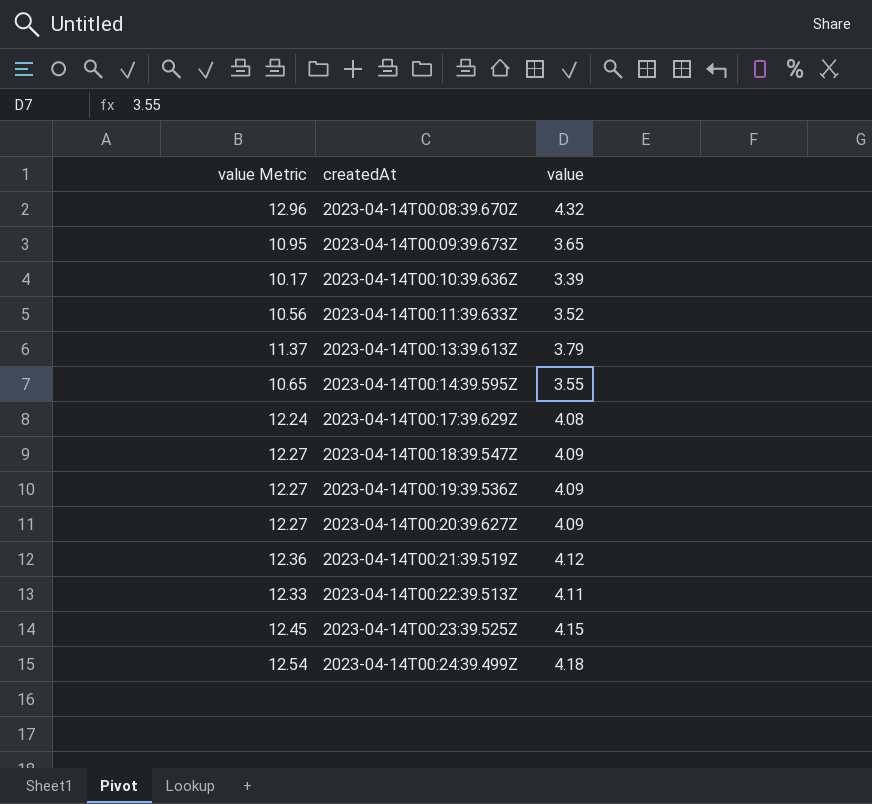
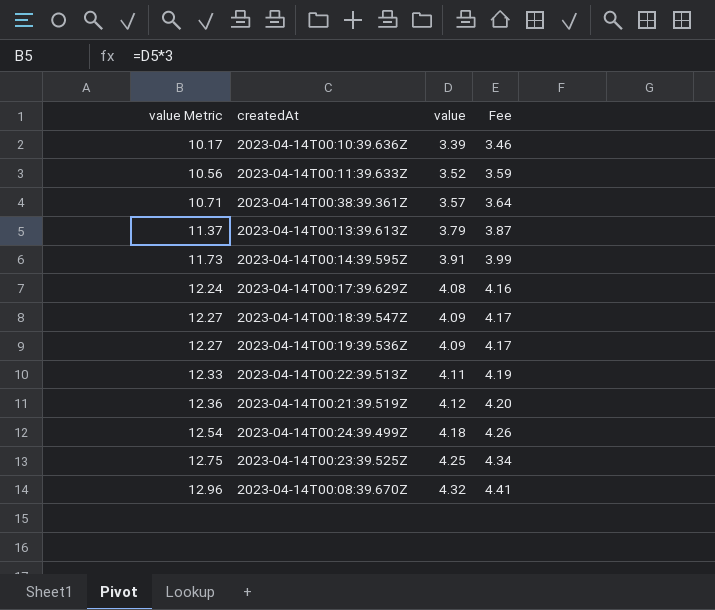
row order: createdAt ascending -> value Metric ascending
column Fee | formula: none -> [value] * 1.02
row 2023-04-14T00:09:39.673Z: 10.95 | 3.65 -> none
row 2023-04-14T00:20:39.627Z: 12.27 | 4.09 -> none
row 2023-04-14T00:38:39.361Z: none -> 10.71 | 3.57 | 3.64
2023-04-14T00:14:39.595Z | value Metric: 10.65 -> 11.73
2023-04-14T00:14:39.595Z | value: 3.55 -> 3.91
2023-04-14T00:23:39.525Z | value Metric: 12.45 -> 12.75
2023-04-14T00:23:39.525Z | value: 4.15 -> 4.25

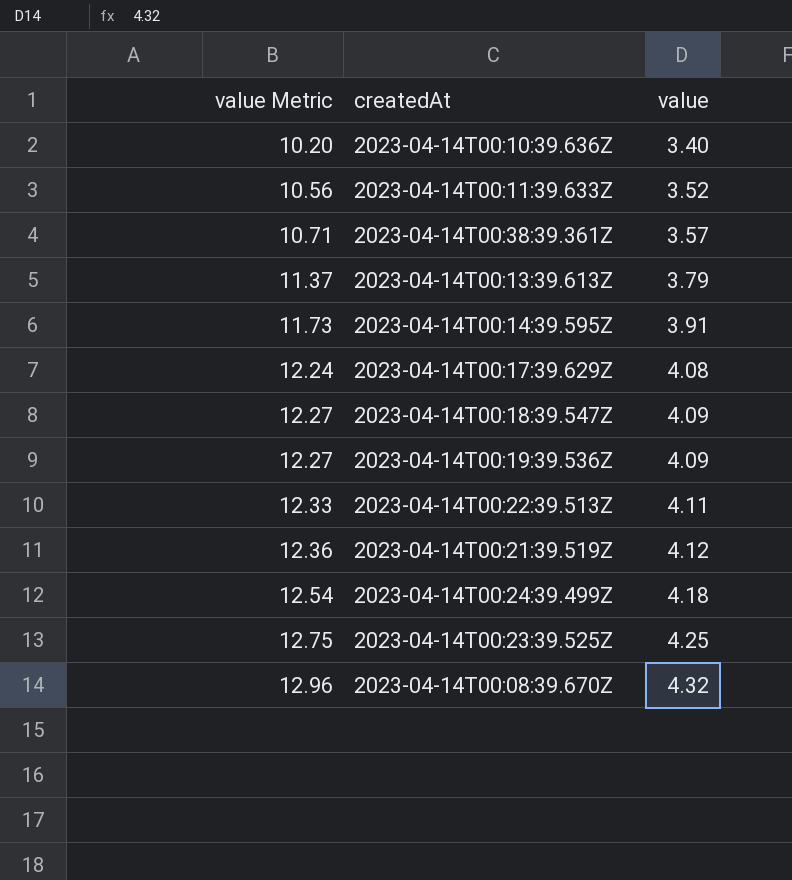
column Fee | formula: [value] * 1.02 -> none
2023-04-14T00:10:39.636Z | value Metric: 10.17 -> 10.20
2023-04-14T00:10:39.636Z | value: 3.39 -> 3.40

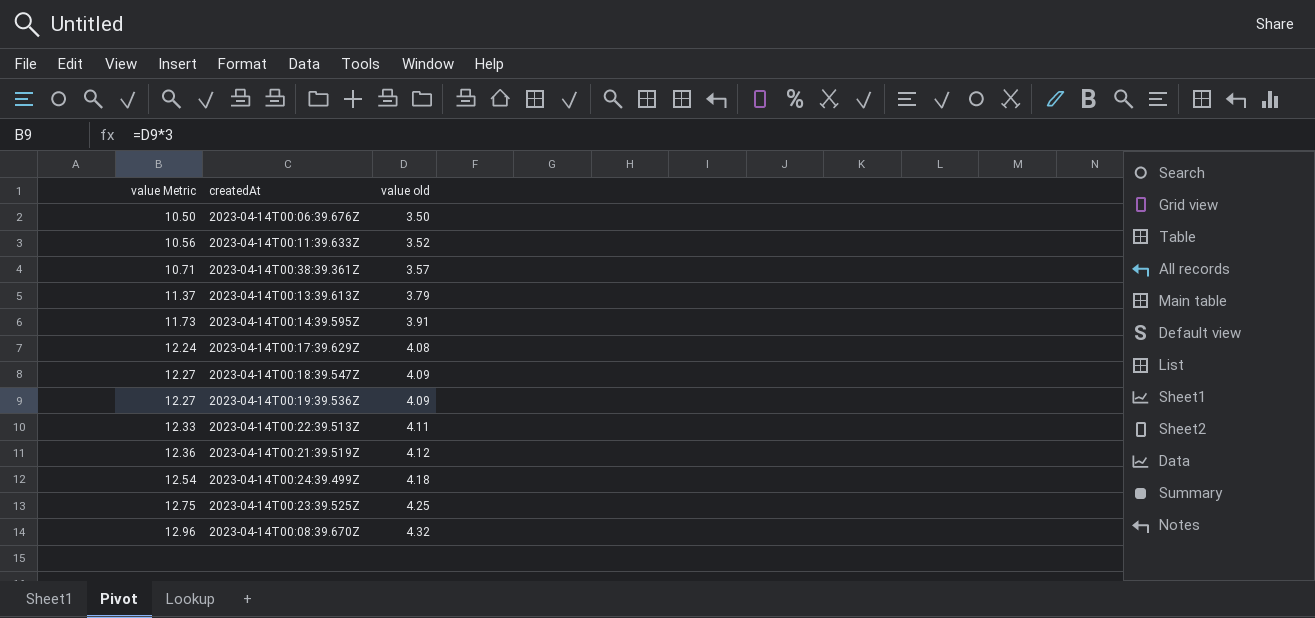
column name: value -> value old
row 2023-04-14T00:10:39.636Z: 10.20 | 3.40 -> none
row 2023-04-14T00:06:39.676Z: none -> 10.50 | 3.50

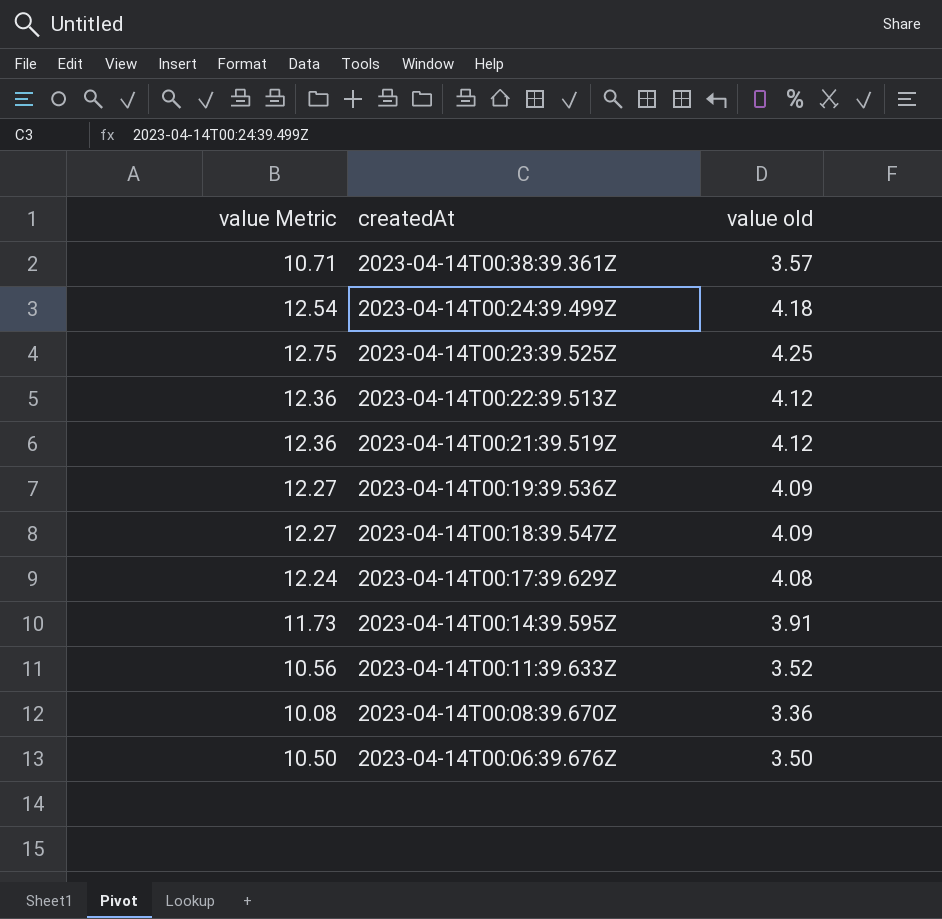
row order: value Metric ascending -> createdAt descending
row 2023-04-14T00:13:39.613Z: 11.37 | 3.79 -> none
2023-04-14T00:22:39.513Z | value Metric: 12.33 -> 12.36
2023-04-14T00:22:39.513Z | value old: 4.11 -> 4.12
2023-04-14T00:08:39.670Z | value Metric: 12.96 -> 10.08
2023-04-14T00:08:39.670Z | value old: 4.32 -> 3.36

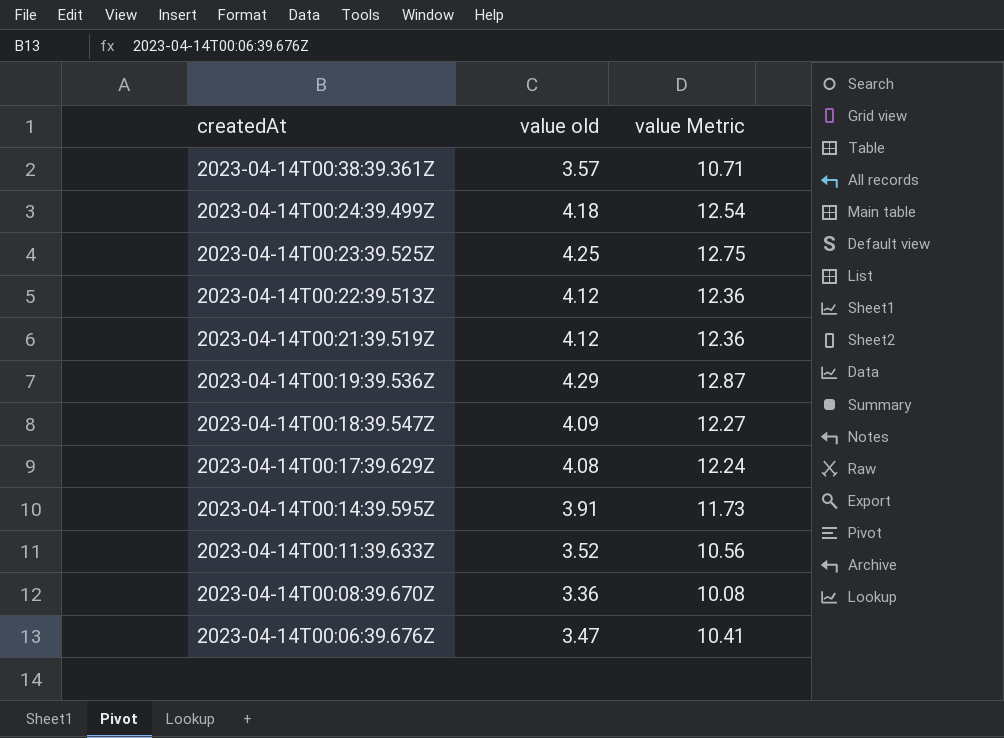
column value Metric | position: 1 -> 3
2023-04-14T00:19:39.536Z | value old: 4.09 -> 4.29
2023-04-14T00:19:39.536Z | value Metric: 12.27 -> 12.87
2023-04-14T00:06:39.676Z | value old: 3.50 -> 3.47
2023-04-14T00:06:39.676Z | value Metric: 10.50 -> 10.41

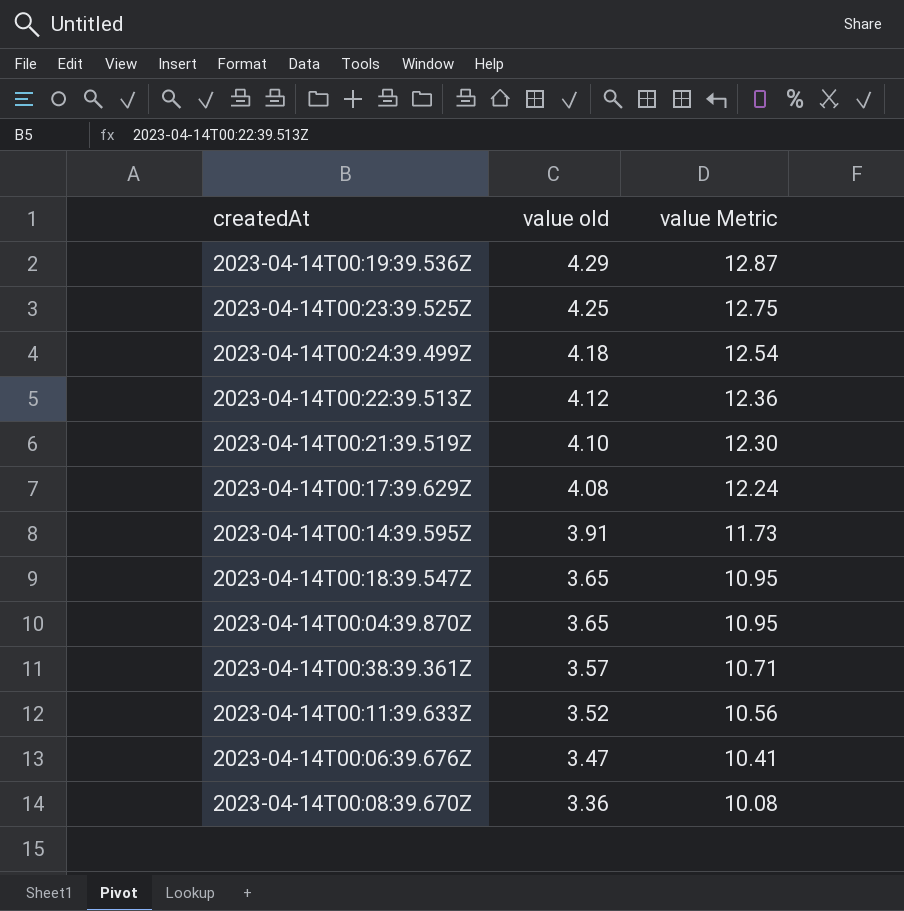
row order: createdAt descending -> value old descending
2023-04-14T00:21:39.519Z | value old: 4.12 -> 4.10
2023-04-14T00:21:39.519Z | value Metric: 12.36 -> 12.30
2023-04-14T00:18:39.547Z | value old: 4.09 -> 3.65
2023-04-14T00:18:39.547Z | value Metric: 12.27 -> 10.95
row 2023-04-14T00:04:39.870Z: none -> 3.65 | 10.95

